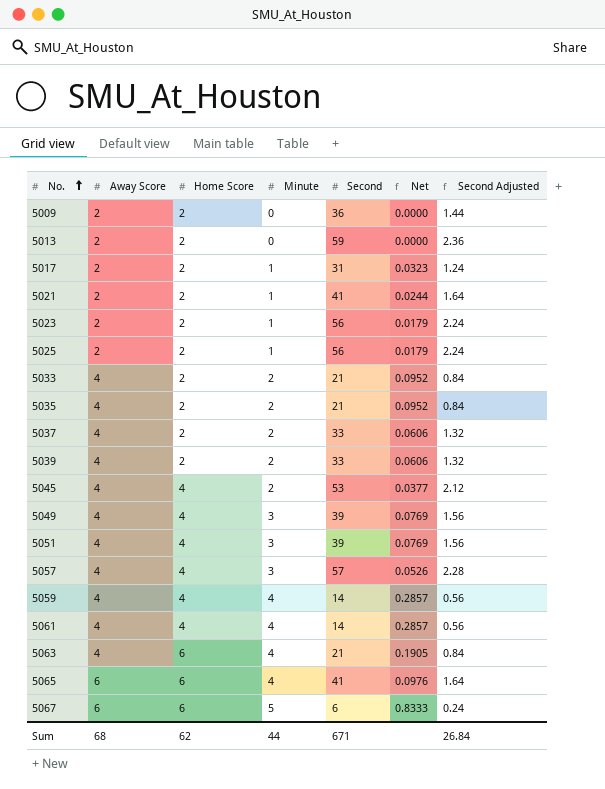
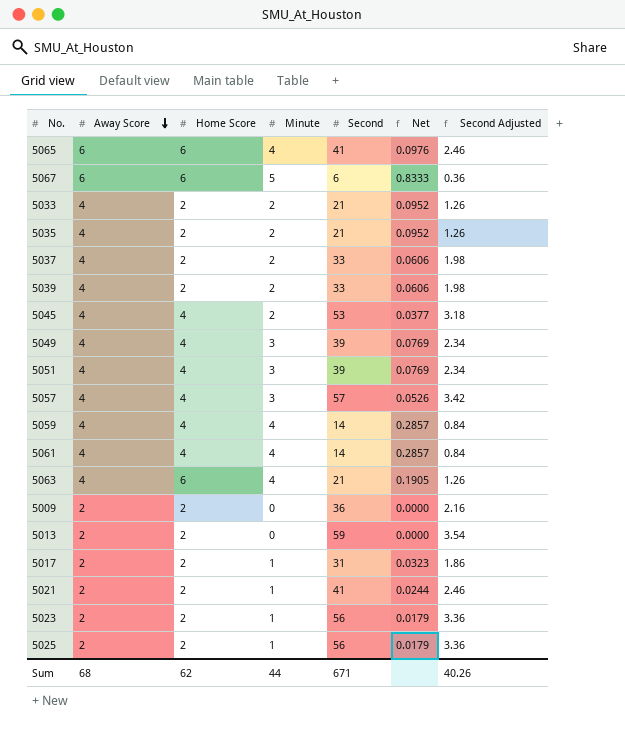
row order: No. ascending -> Away Score descending
column Second Adjusted | formula: [Second] * 0.04 -> [Second] * 0.06
Sum | Second Adjusted: 26.84 -> 40.26

